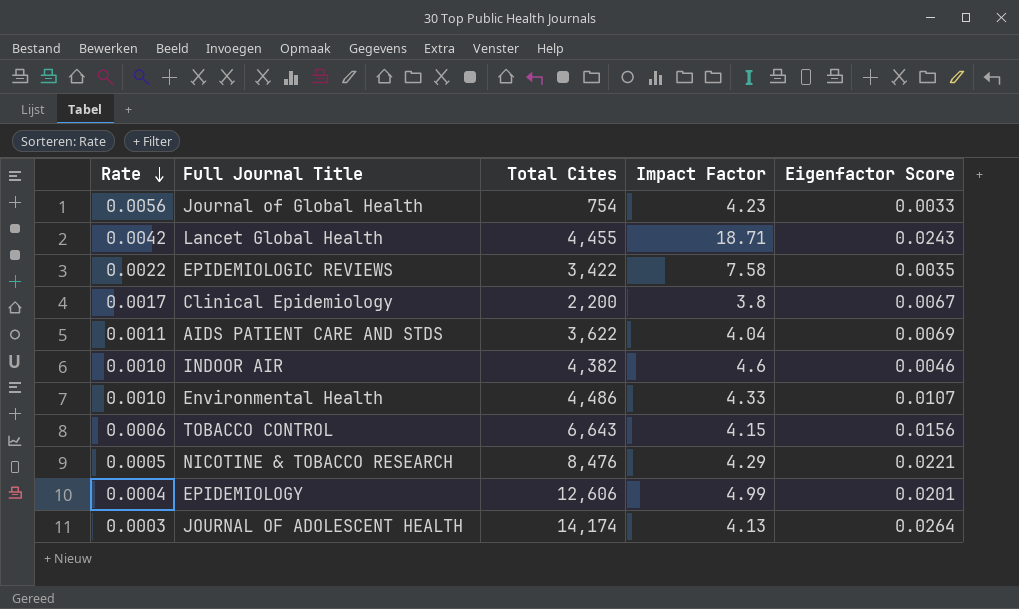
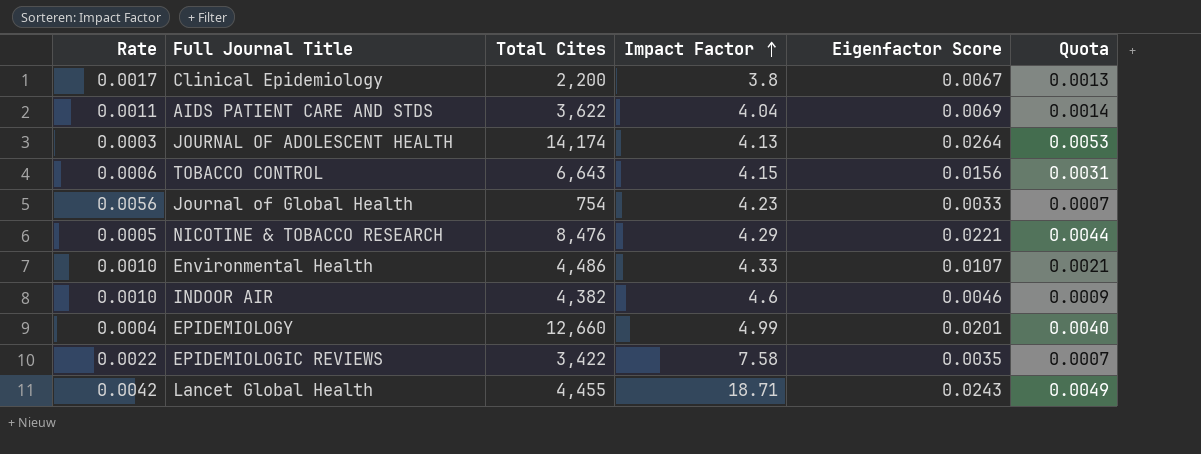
row order: Rate descending -> Impact Factor ascending
column Quota | formula: none -> [Eigenfactor Score] * 0.2
EPIDEMIOLOGY | Total Cites: 12,606 -> 12,660

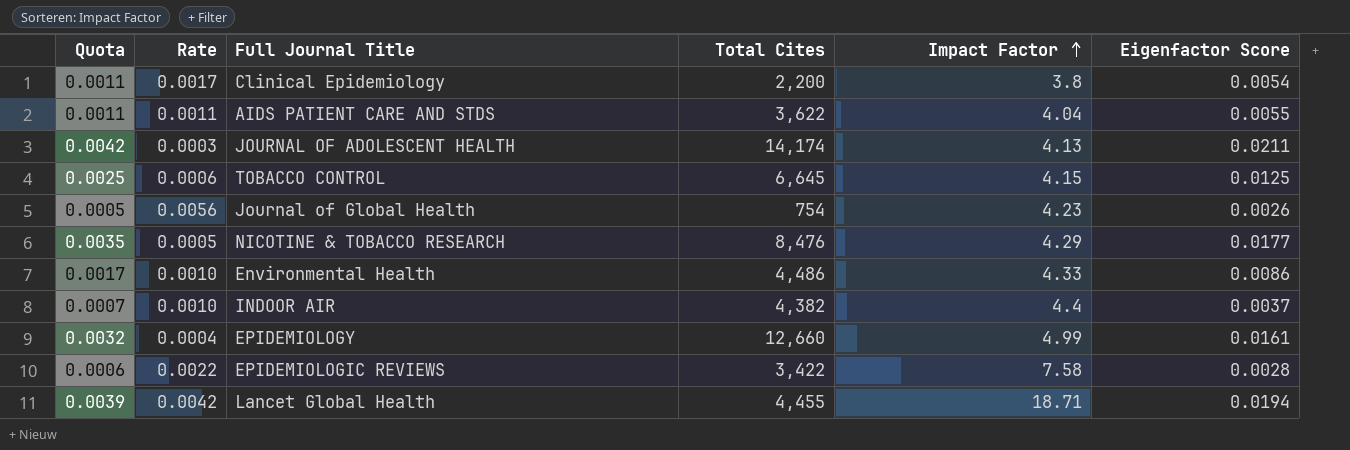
column Quota | position: 6 -> 1
Clinical Epidemiology | Quota: 0.0013 -> 0.0011
Clinical Epidemiology | Eigenfactor Score: 0.0067 -> 0.0054
AIDS PATIENT CARE AND STDS | Quota: 0.0014 -> 0.0011
AIDS PATIENT CARE AND STDS | Eigenfactor Score: 0.0069 -> 0.0055
JOURNAL OF ADOLESCENT HEALTH | Quota: 0.0053 -> 0.0042
JOURNAL OF ADOLESCENT HEALTH | Eigenfactor Score: 0.0264 -> 0.0211
TOBACCO CONTROL | Quota: 0.0031 -> 0.0025
TOBACCO CONTROL | Total Cites: 6,643 -> 6,645
TOBACCO CONTROL | Eigenfactor Score: 0.0156 -> 0.0125
Journal of Global Health | Quota: 0.0007 -> 0.0005
Journal of Global Health | Eigenfactor Score: 0.0033 -> 0.0026
NICOTINE & TOBACCO RESEARCH | Quota: 0.0044 -> 0.0035
NICOTINE & TOBACCO RESEARCH | Eigenfactor Score: 0.0221 -> 0.0177
Environmental Health | Quota: 0.0021 -> 0.0017
Environmental Health | Eigenfactor Score: 0.0107 -> 0.0086
INDOOR AIR | Quota: 0.0009 -> 0.0007
INDOOR AIR | Impact Factor: 4.6 -> 4.4
INDOOR AIR | Eigenfactor Score: 0.0046 -> 0.0037
EPIDEMIOLOGY | Quota: 0.0040 -> 0.0032
EPIDEMIOLOGY | Eigenfactor Score: 0.0201 -> 0.0161
EPIDEMIOLOGIC REVIEWS | Quota: 0.0007 -> 0.0006
EPIDEMIOLOGIC REVIEWS | Eigenfactor Score: 0.0035 -> 0.0028
Lancet Global Health | Quota: 0.0049 -> 0.0039
Lancet Global Health | Eigenfactor Score: 0.0243 -> 0.0194

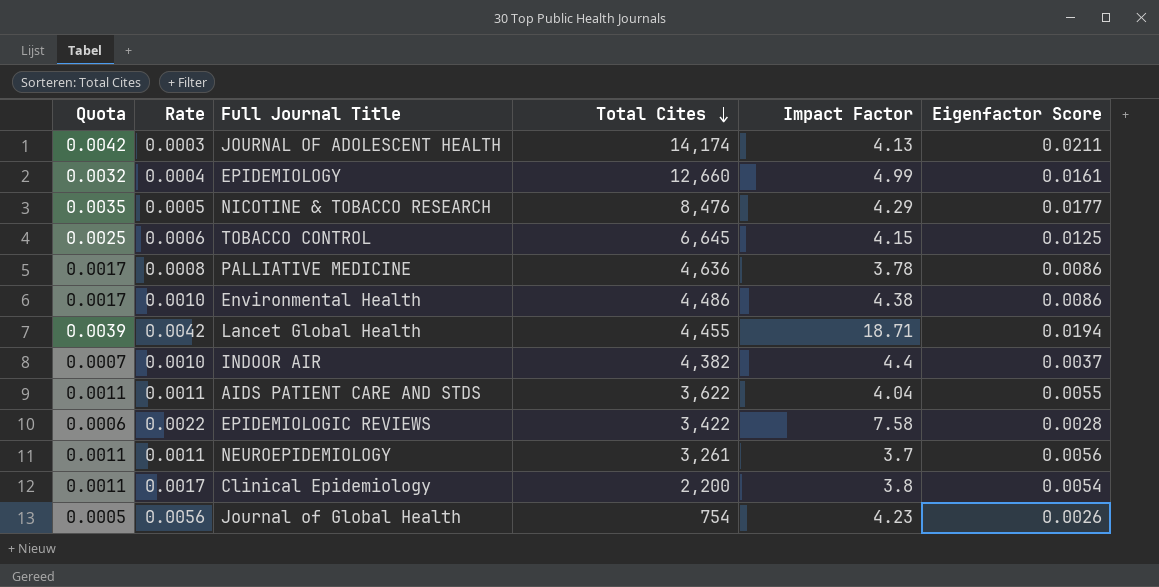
row order: Impact Factor ascending -> Total Cites descending
row PALLIATIVE MEDICINE: none -> 0.0017 | 0.0008 | 4,636 | 3.78 | 0.0086
Environmental Health | Impact Factor: 4.33 -> 4.38
row NEUROEPIDEMIOLOGY: none -> 0.0011 | 0.0011 | 3,261 | 3.7 | 0.0056

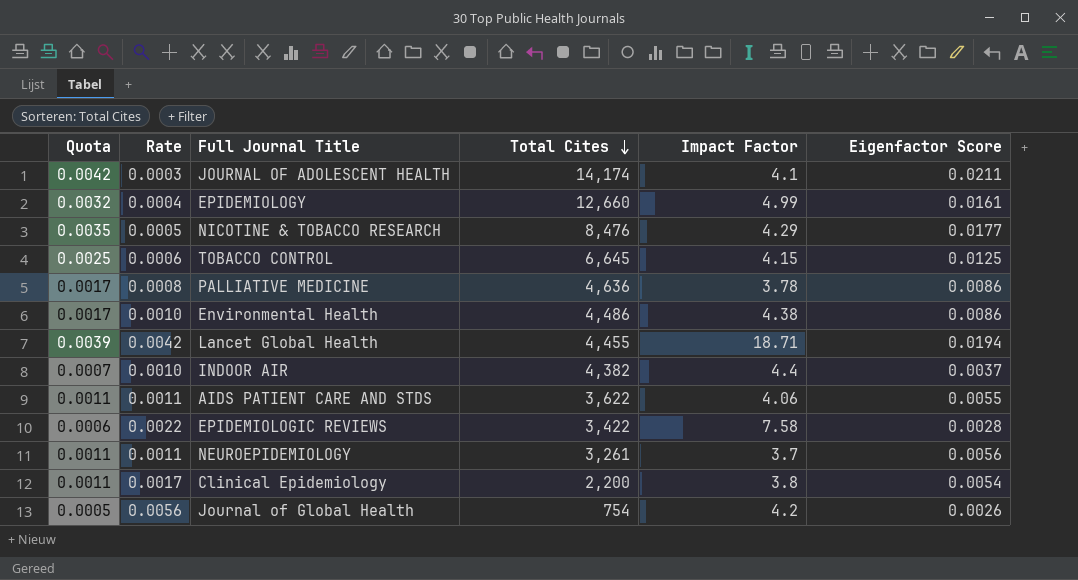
JOURNAL OF ADOLESCENT HEALTH | Impact Factor: 4.13 -> 4.1
AIDS PATIENT CARE AND STDS | Impact Factor: 4.04 -> 4.06
Journal of Global Health | Impact Factor: 4.23 -> 4.2

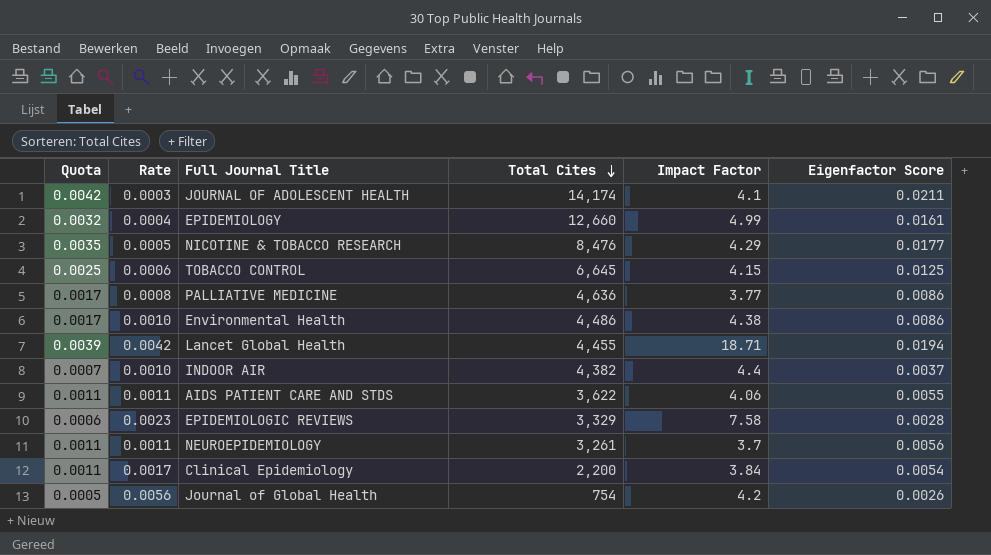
PALLIATIVE MEDICINE | Impact Factor: 3.78 -> 3.77
EPIDEMIOLOGIC REVIEWS | Rate: 0.0022 -> 0.0023
EPIDEMIOLOGIC REVIEWS | Total Cites: 3,422 -> 3,329
Clinical Epidemiology | Impact Factor: 3.8 -> 3.84

